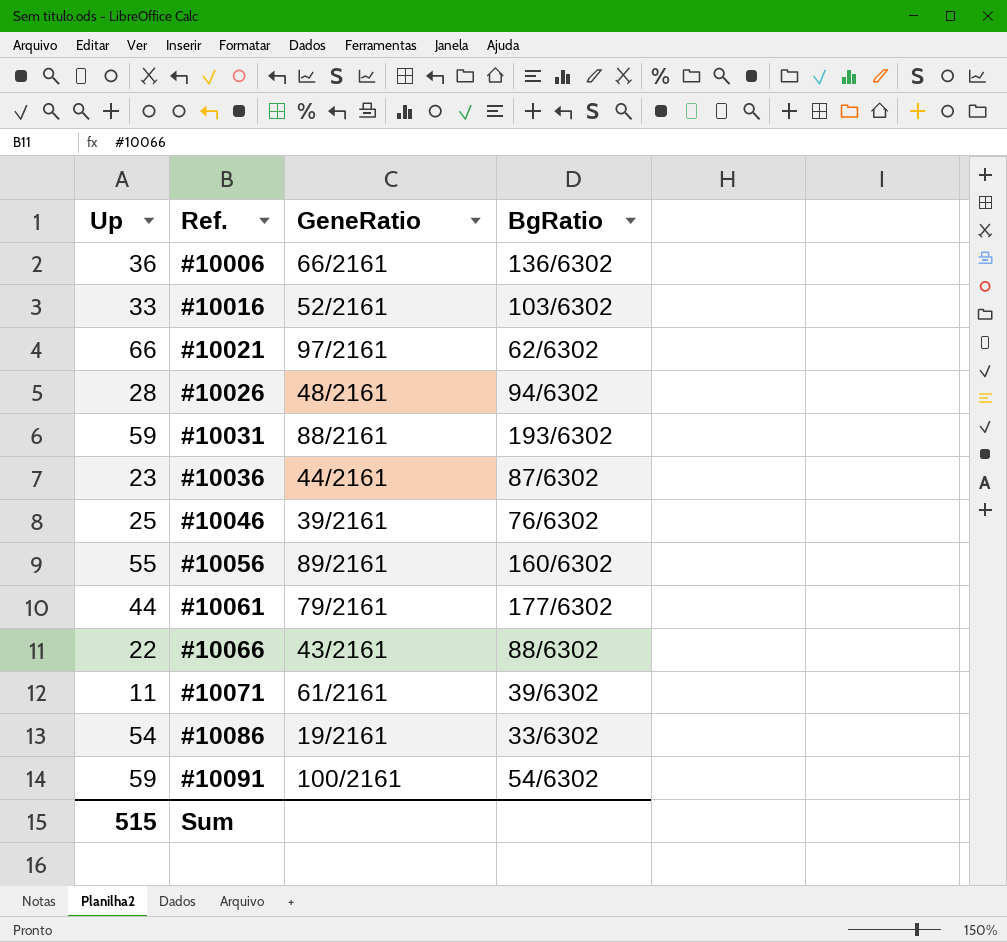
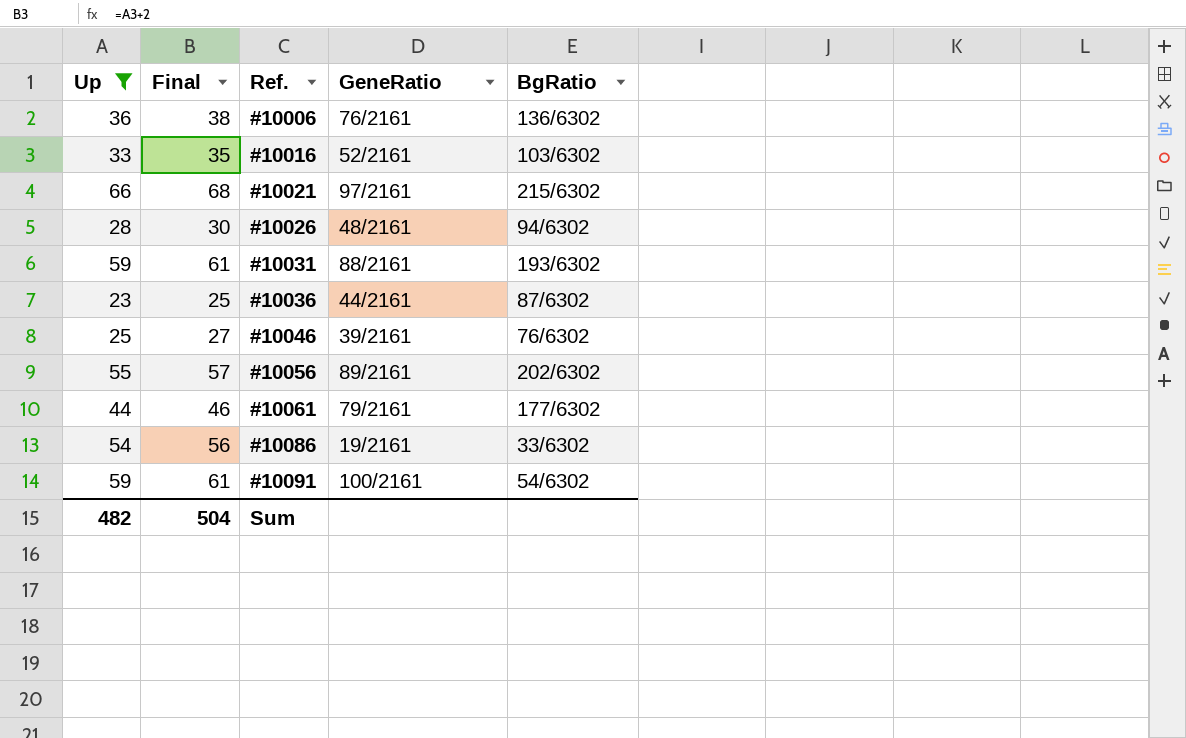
filter: none -> Up >= 23
column Final | formula: none -> [Up] + 2
#10006 | GeneRatio: 66/2161 -> 76/2161
#10021 | BgRatio: 62/6302 -> 215/6302
#10056 | BgRatio: 160/6302 -> 202/6302
Sum | Up: 515 -> 482

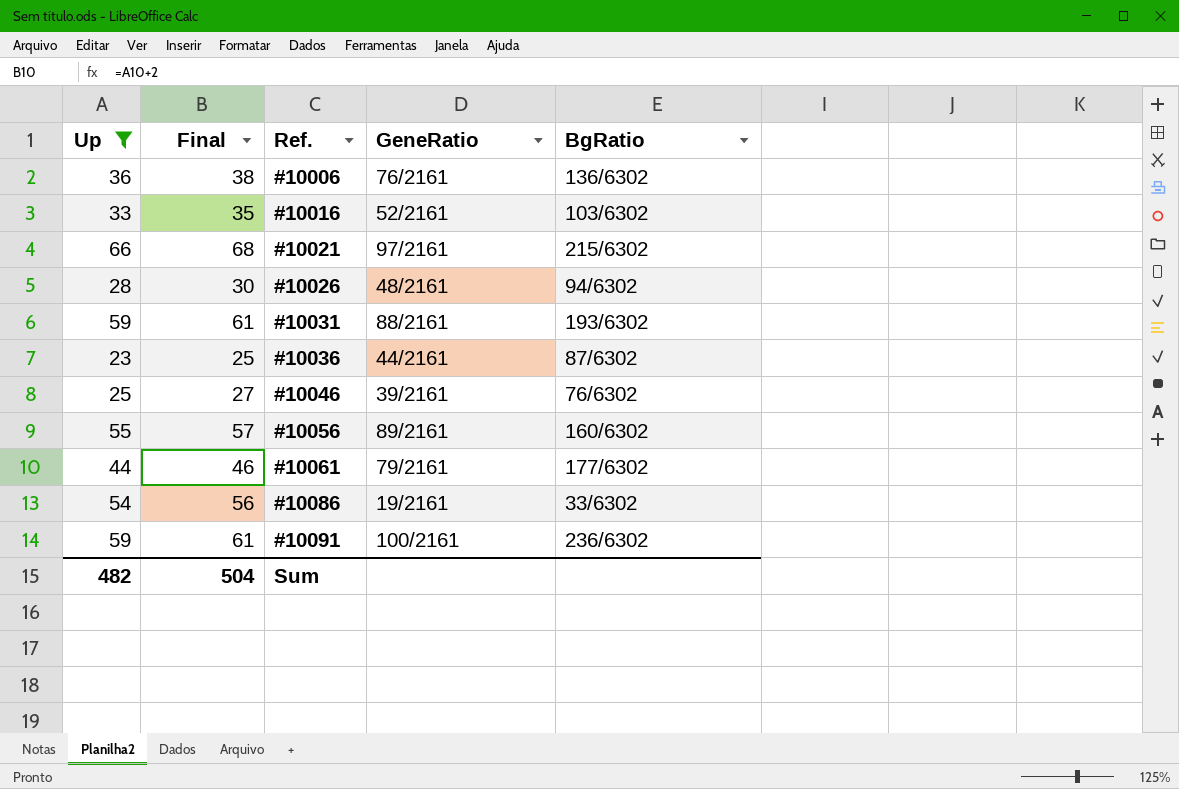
#10056 | BgRatio: 202/6302 -> 160/6302
#10091 | BgRatio: 54/6302 -> 236/6302

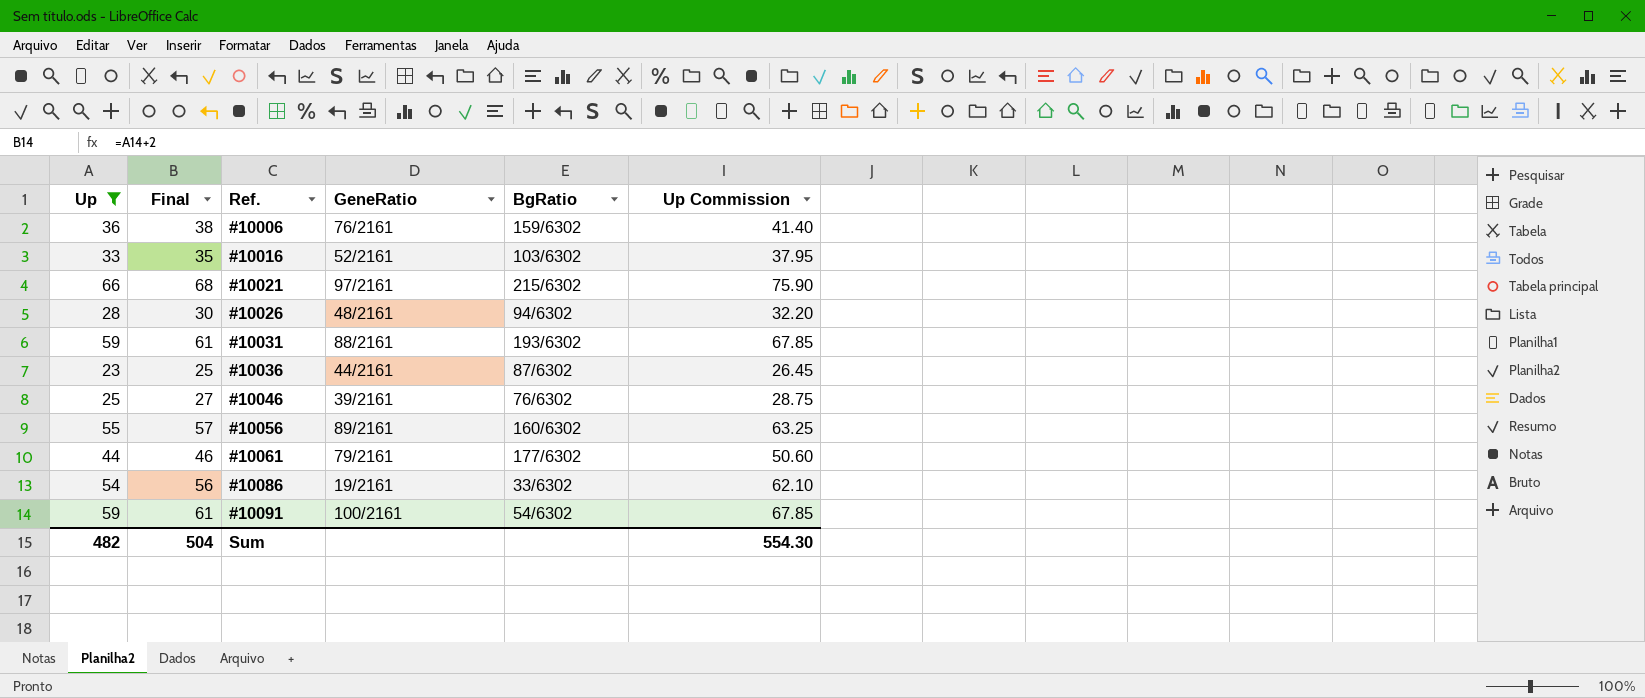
column Up Commission | formula: none -> [Up] * 1.15
#10006 | BgRatio: 136/6302 -> 159/6302
#10091 | BgRatio: 236/6302 -> 54/6302

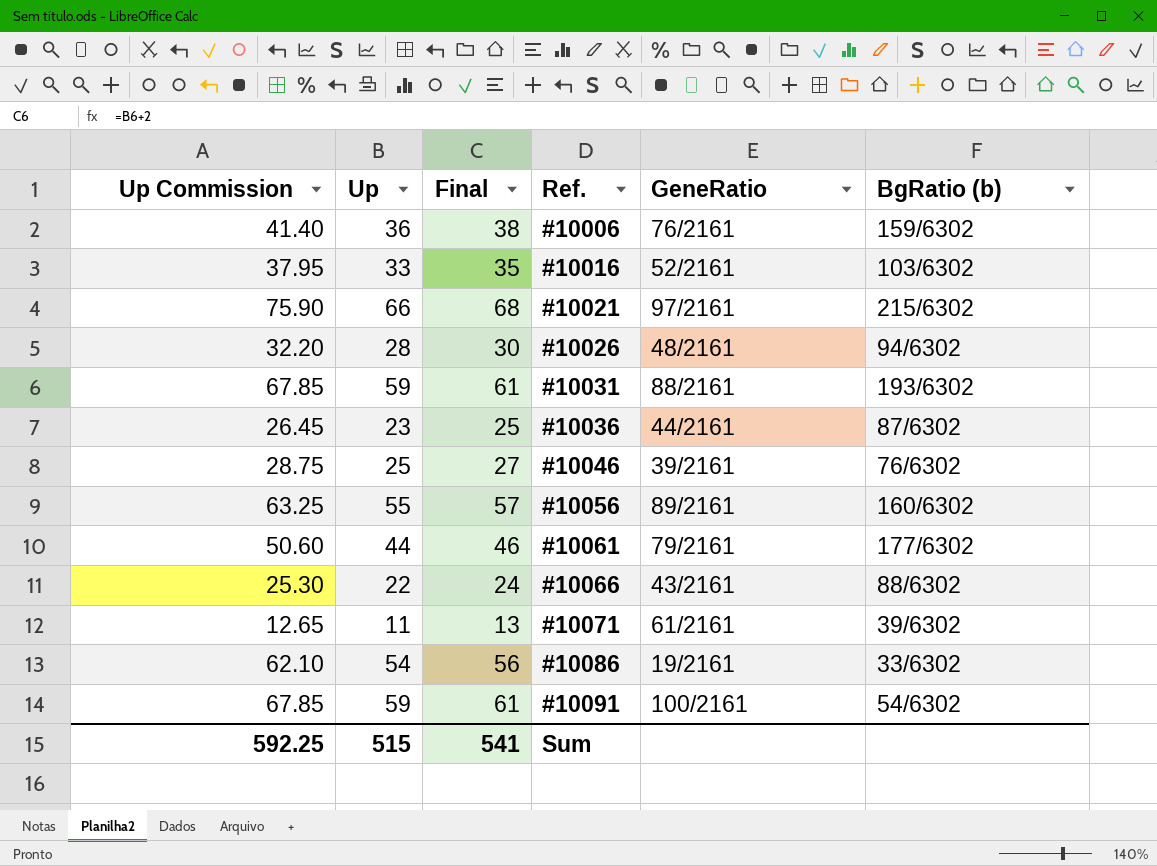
filter: Up >= 23 -> none
column Up Commission | position: 6 -> 1
column name: BgRatio -> BgRatio (b)
Sum | Up Commission: 554.30 -> 592.25
Sum | Up: 482 -> 515
Sum | Final: 504 -> 541

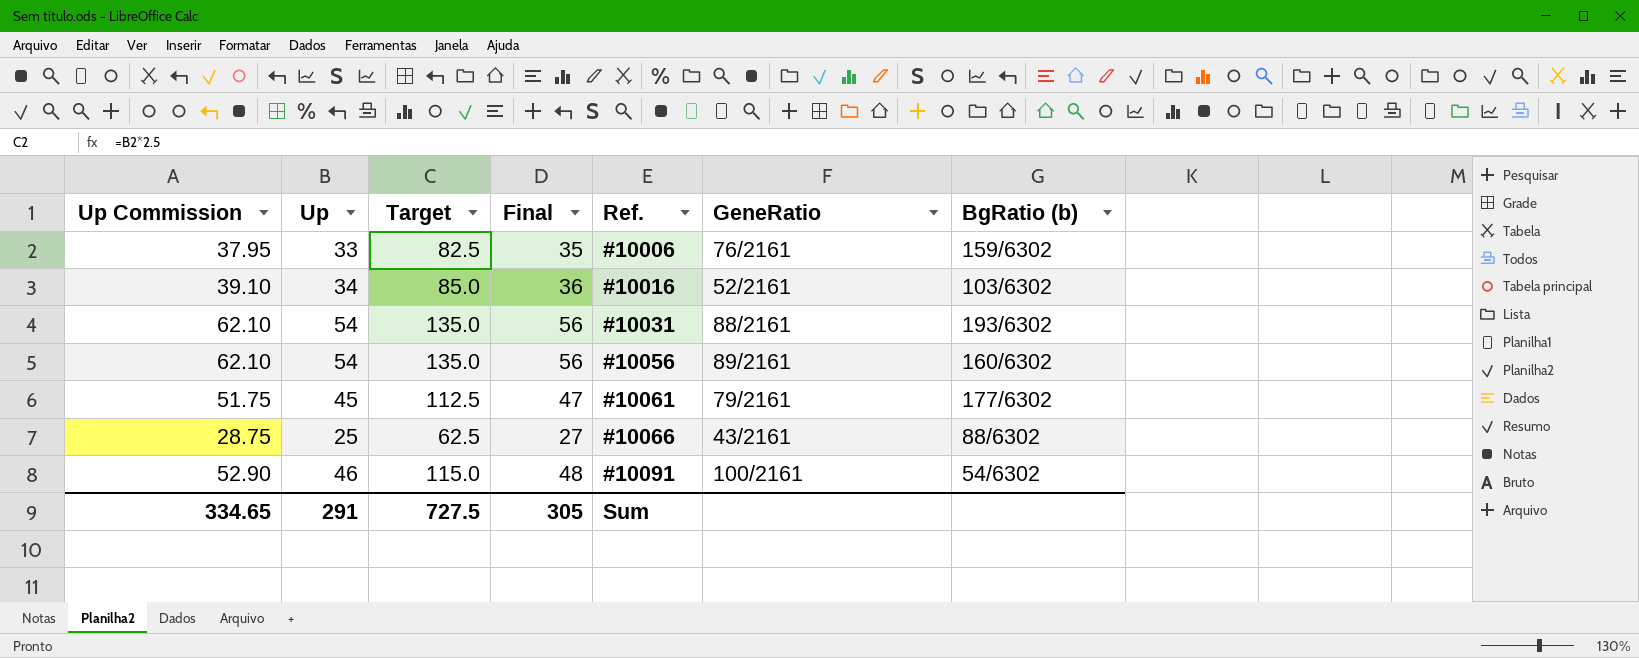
column Target | formula: none -> [Up] * 2.5
row #10021: 75.90 | 66 | 68 | 97/2161 | 215/6302 -> none
row #10026: 32.20 | 28 | 30 | 48/2161 | 94/6302 -> none
row #10036: 26.45 | 23 | 25 | 44/2161 | 87/6302 -> none
row #10046: 28.75 | 25 | 27 | 39/2161 | 76/6302 -> none
row #10071: 12.65 | 11 | 13 | 61/2161 | 39/6302 -> none
row #10086: 62.10 | 54 | 56 | 19/2161 | 33/6302 -> none
#10006 | Up Commission: 41.40 -> 37.95
#10006 | Up: 36 -> 33
#10006 | Final: 38 -> 35
#10016 | Up Commission: 37.95 -> 39.10
#10016 | Up: 33 -> 34
#10016 | Final: 35 -> 36
#10031 | Up Commission: 67.85 -> 62.10
#10031 | Up: 59 -> 54
#10031 | Final: 61 -> 56
#10056 | Up Commission: 63.25 -> 62.10
#10056 | Up: 55 -> 54
#10056 | Final: 57 -> 56
#10061 | Up Commission: 50.60 -> 51.75
#10061 | Up: 44 -> 45
#10061 | Final: 46 -> 47
#10066 | Up Commission: 25.30 -> 28.75
#10066 | Up: 22 -> 25
#10066 | Final: 24 -> 27
#10091 | Up Commission: 67.85 -> 52.90
#10091 | Up: 59 -> 46
#10091 | Final: 61 -> 48
Sum | Up Commission: 592.25 -> 334.65
Sum | Up: 515 -> 291
Sum | Final: 541 -> 305

